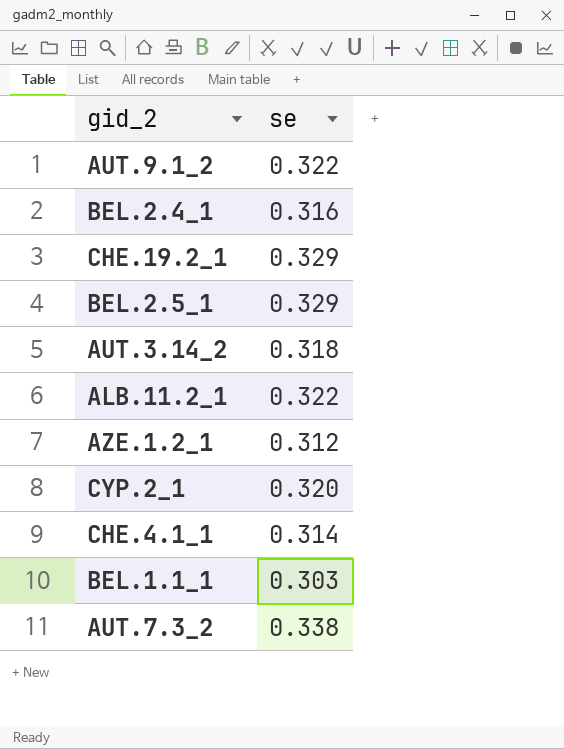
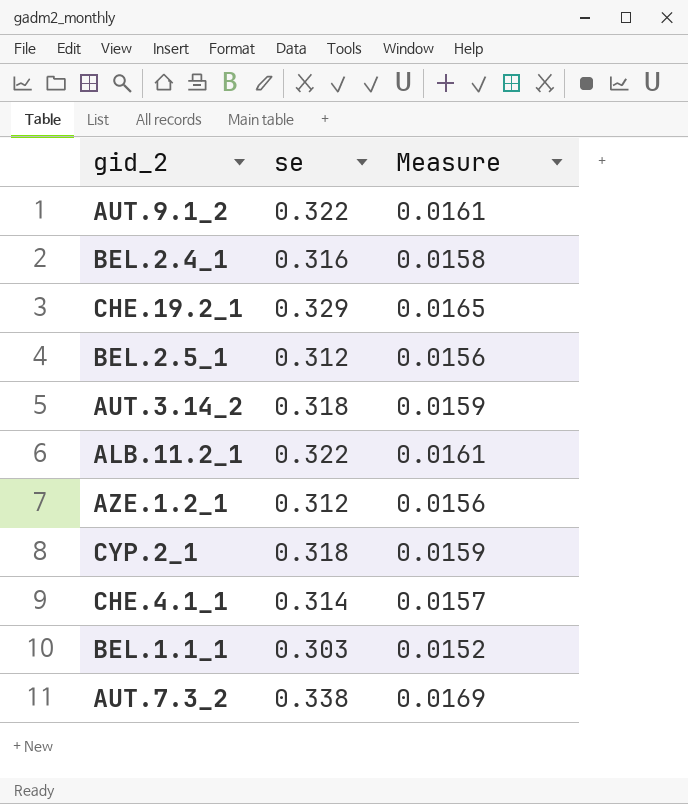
column Measure | formula: none -> [se] * 0.05
BEL.2.5_1 | se: 0.329 -> 0.312
CYP.2_1 | se: 0.320 -> 0.318

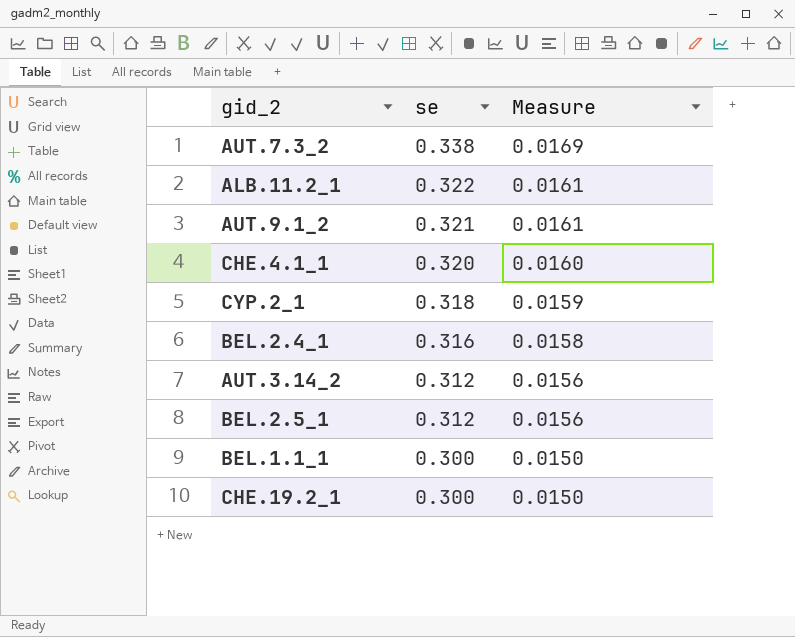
row order: none -> se descending
row AZE.1.2_1: 0.312 | 0.0156 -> none
AUT.9.1_2 | se: 0.322 -> 0.321
CHE.4.1_1 | se: 0.314 -> 0.320
CHE.4.1_1 | Measure: 0.0157 -> 0.0160
AUT.3.14_2 | se: 0.318 -> 0.312
AUT.3.14_2 | Measure: 0.0159 -> 0.0156
BEL.1.1_1 | se: 0.303 -> 0.300
BEL.1.1_1 | Measure: 0.0152 -> 0.0150
CHE.19.2_1 | se: 0.329 -> 0.300
CHE.19.2_1 | Measure: 0.0165 -> 0.0150

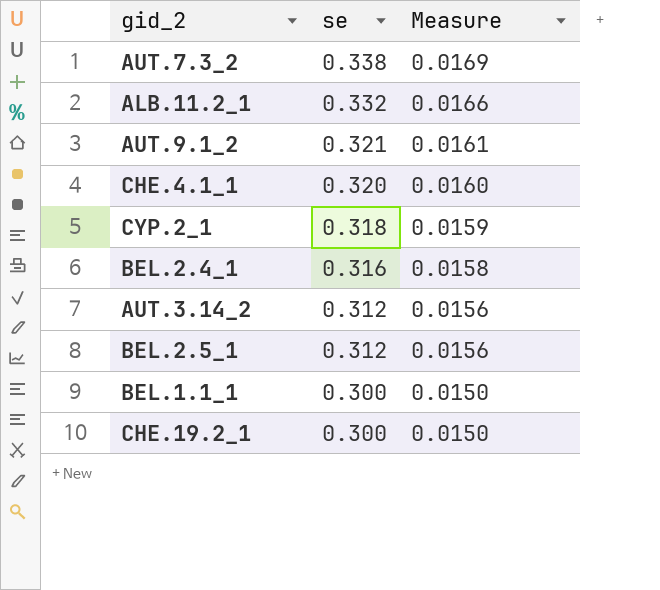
ALB.11.2_1 | se: 0.322 -> 0.332
ALB.11.2_1 | Measure: 0.0161 -> 0.0166

